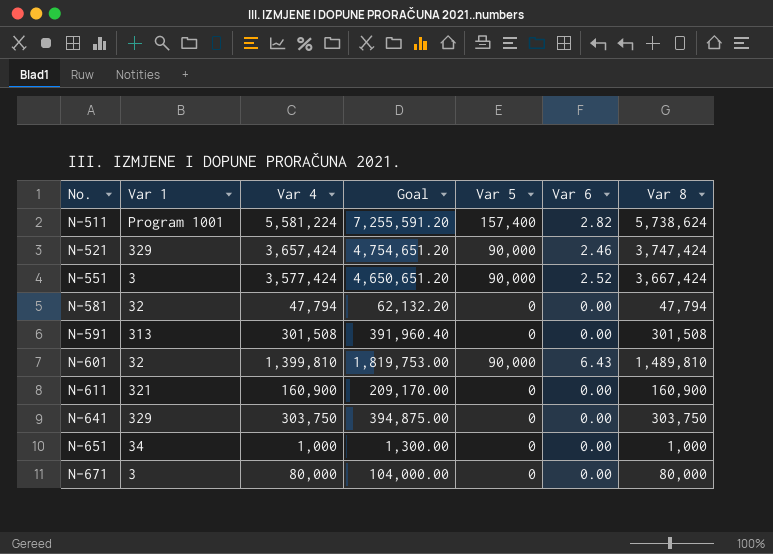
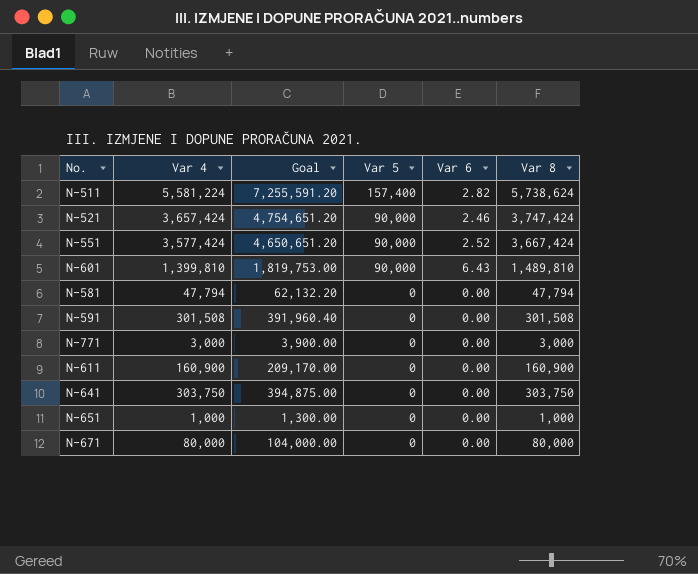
row order: No. ascending -> Var 5 descending
column Var 1 | position: 2 -> none
row N-771: none -> 3,000 | 3,900.00 | 0 | 0.00 | 3,000

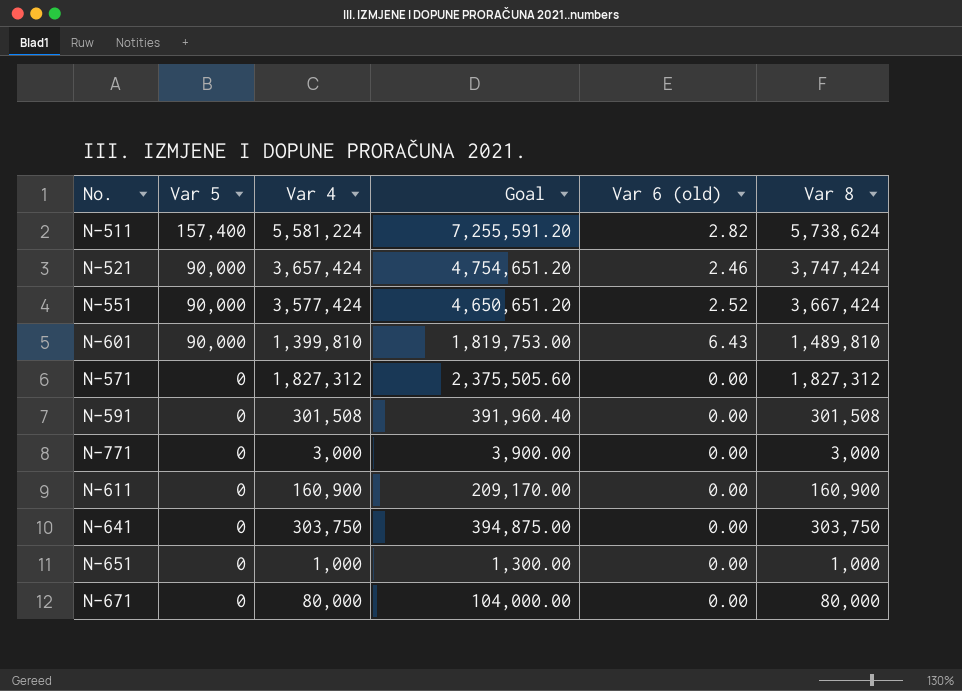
column Var 5 | position: 4 -> 2
column name: Var 6 -> Var 6 (old)
row N-581: 47,794 | 62,132.20 | 0 | 0.00 | 47,794 -> none
row N-571: none -> 0 | 1,827,312 | 2,375,505.60 | 0.00 | 1,827,312

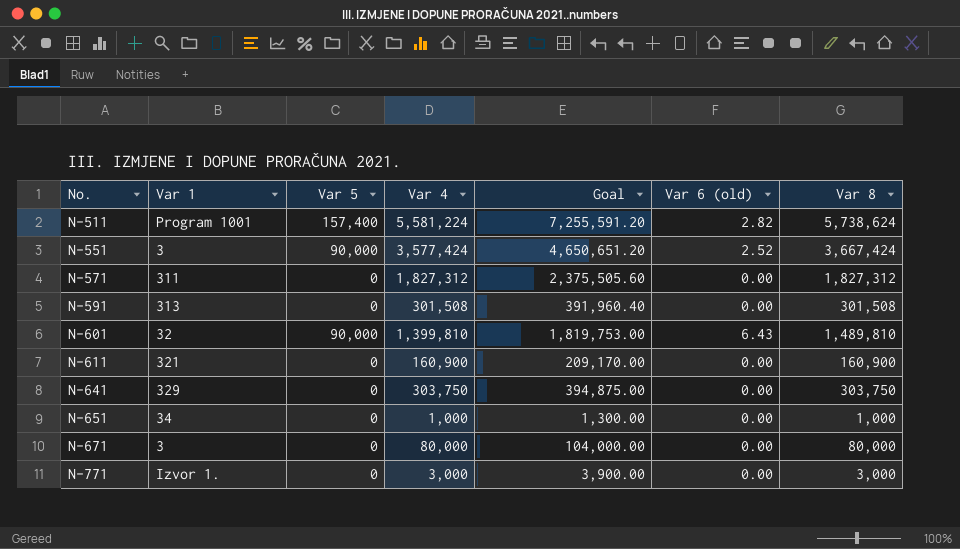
row order: Var 5 descending -> No. ascending
column Var 1 | position: none -> 2
row N-521: 90,000 | 3,657,424 | 4,754,651.20 | 2.46 | 3,747,424 -> none

